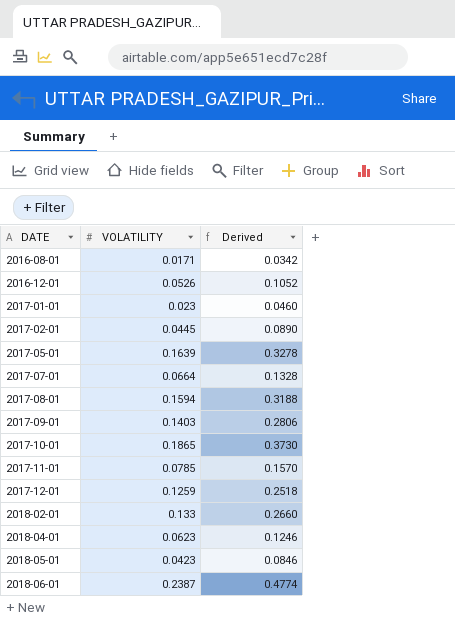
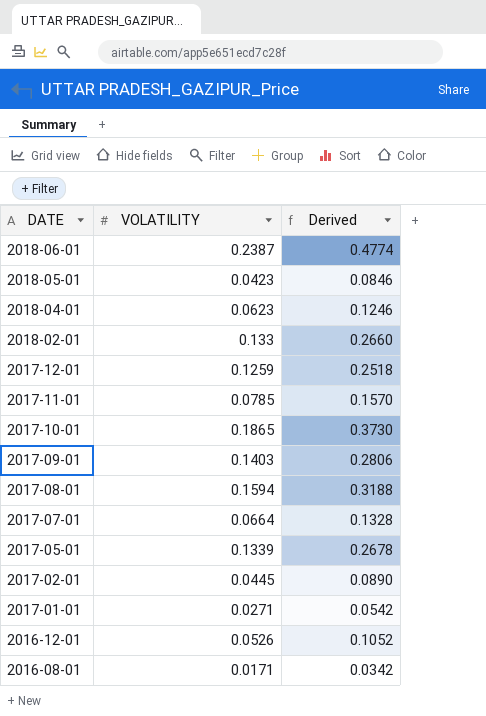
row order: DATE ascending -> DATE descending
2017-05-01 | VOLATILITY: 0.1639 -> 0.1339
2017-05-01 | Derived: 0.3278 -> 0.2678
2017-01-01 | VOLATILITY: 0.023 -> 0.0271
2017-01-01 | Derived: 0.0460 -> 0.0542

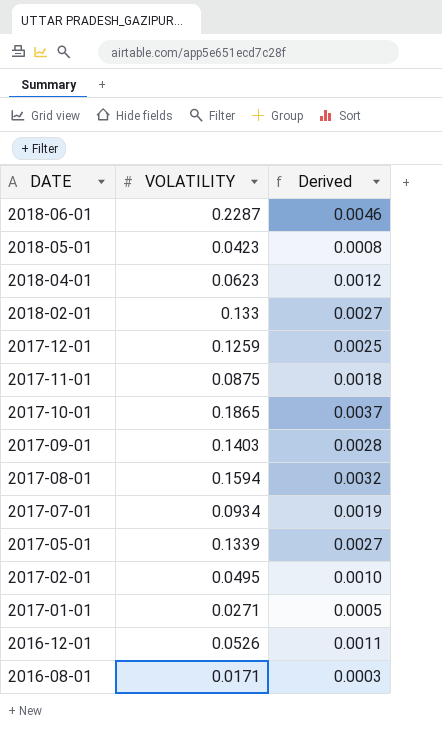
column Derived | formula: [VOLATILITY] * 2 -> [VOLATILITY] * 0.02
2018-06-01 | VOLATILITY: 0.2387 -> 0.2287
2017-11-01 | VOLATILITY: 0.0785 -> 0.0875
2017-07-01 | VOLATILITY: 0.0664 -> 0.0934
2017-02-01 | VOLATILITY: 0.0445 -> 0.0495

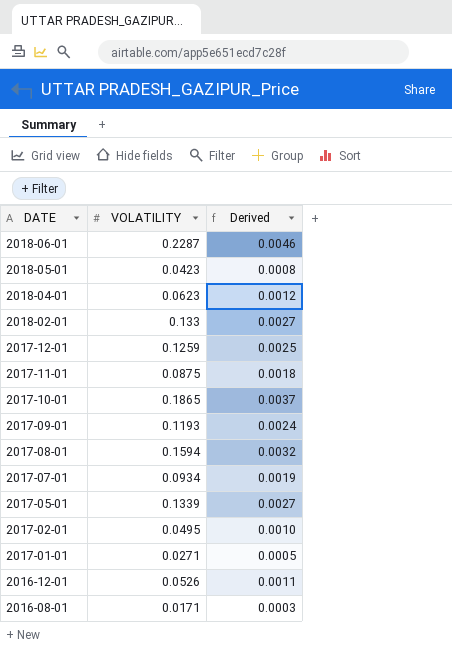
2017-09-01 | VOLATILITY: 0.1403 -> 0.1193
2017-09-01 | Derived: 0.0028 -> 0.0024

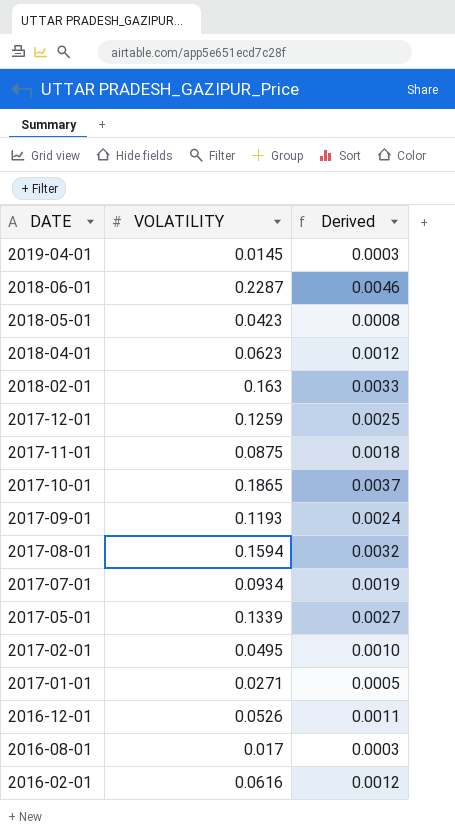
row 2019-04-01: none -> 0.0145 | 0.0003
2018-02-01 | VOLATILITY: 0.133 -> 0.163
2018-02-01 | Derived: 0.0027 -> 0.0033
2016-08-01 | VOLATILITY: 0.0171 -> 0.017
row 2016-02-01: none -> 0.0616 | 0.0012

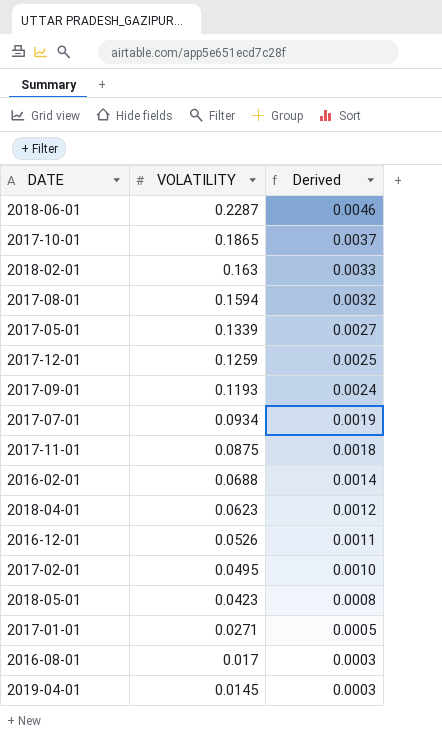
row order: DATE descending -> VOLATILITY descending
2016-02-01 | VOLATILITY: 0.0616 -> 0.0688
2016-02-01 | Derived: 0.0012 -> 0.0014

